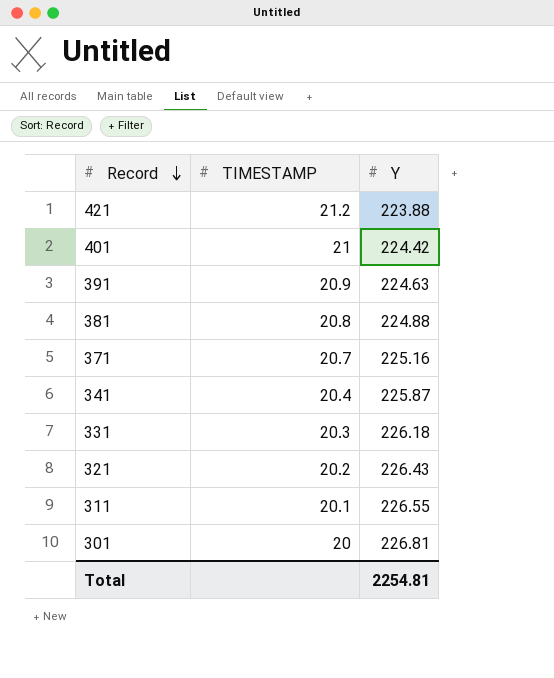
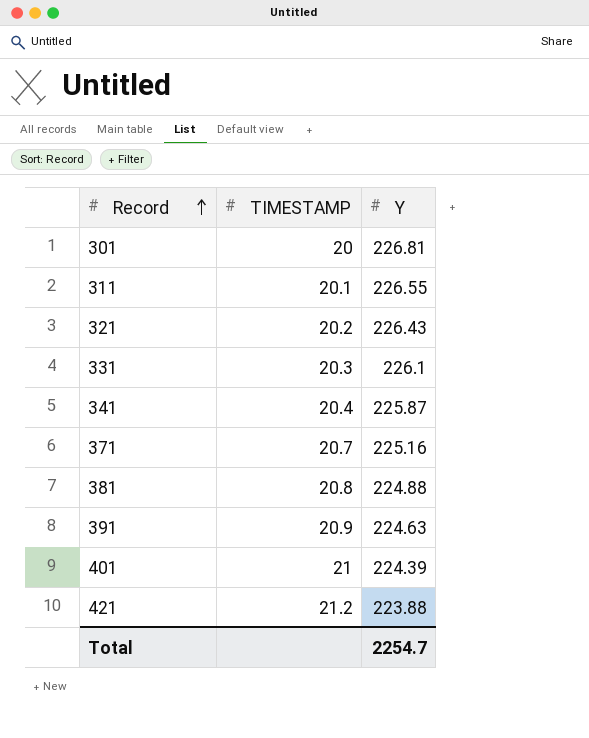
row order: Record descending -> Record ascending
331 | Y: 226.18 -> 226.1
401 | Y: 224.42 -> 224.39
Total | Y: 2254.81 -> 2254.7

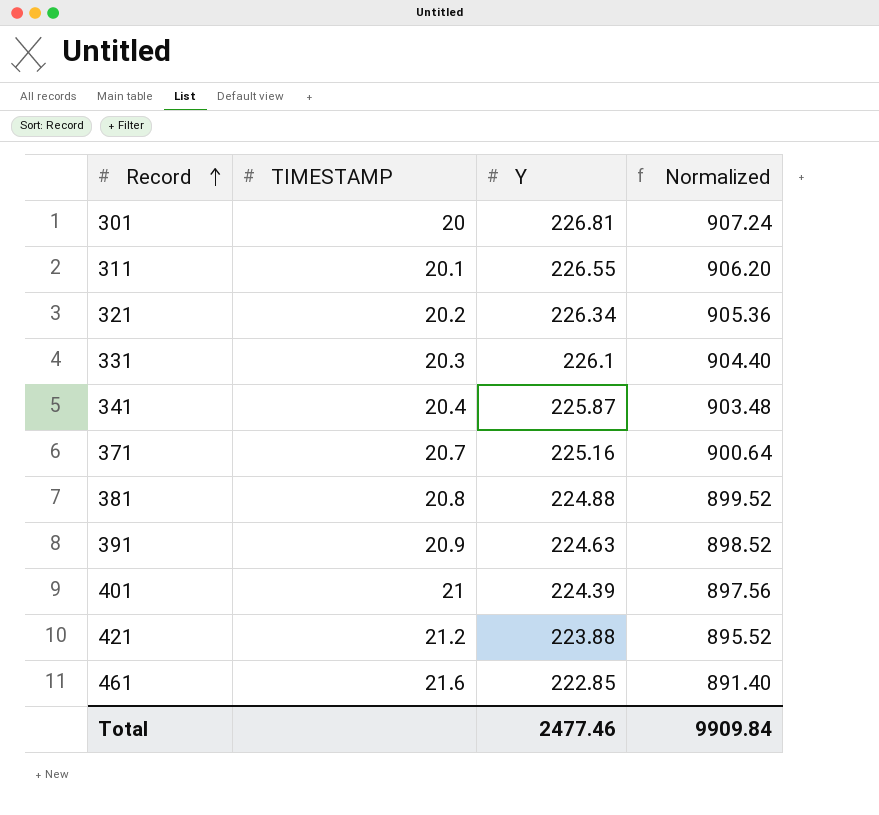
column Normalized | formula: none -> [Y] * 4
321 | Y: 226.43 -> 226.34
row 461: none -> 21.6 | 222.85 | 891.40
Total | Y: 2254.7 -> 2477.46

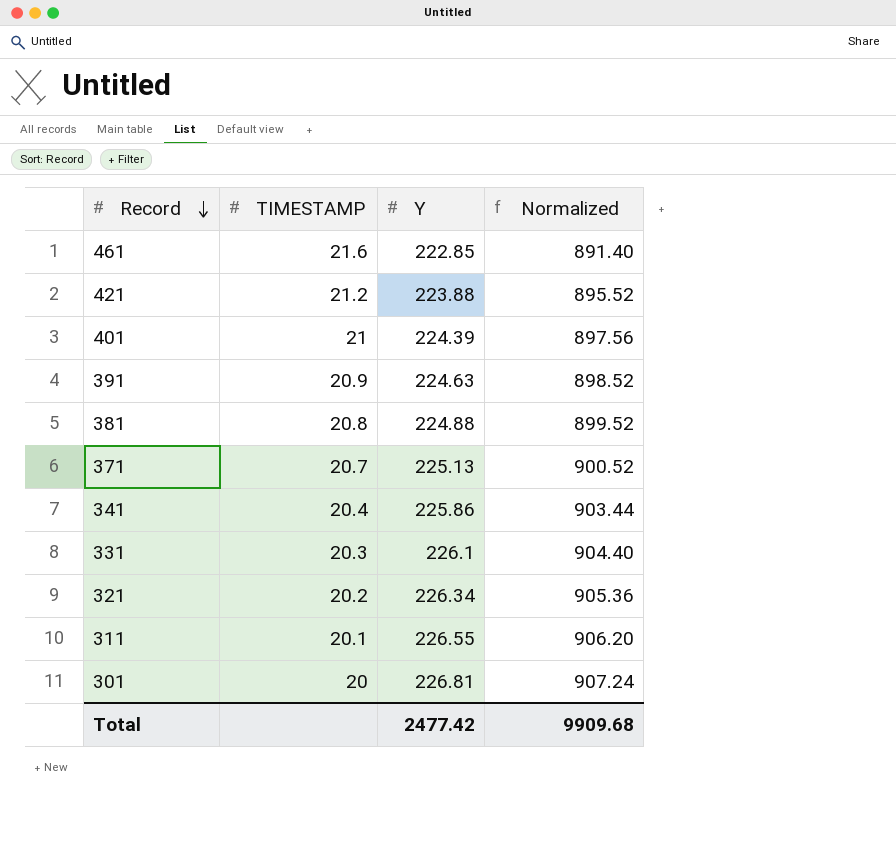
row order: Record ascending -> Record descending
371 | Y: 225.16 -> 225.13
371 | Normalized: 900.64 -> 900.52
341 | Y: 225.87 -> 225.86
341 | Normalized: 903.48 -> 903.44
Total | Y: 2477.46 -> 2477.42
Total | Normalized: 9909.84 -> 9909.68

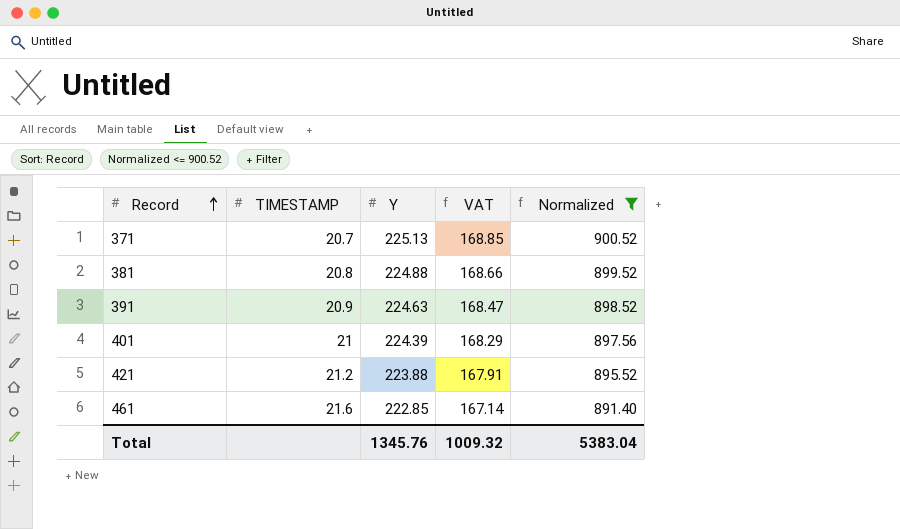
filter: none -> Normalized <= 900.52
row order: Record descending -> Record ascending
column VAT | formula: none -> [Y] * 0.75
Total | Y: 2477.42 -> 1345.76
Total | Normalized: 9909.68 -> 5383.04

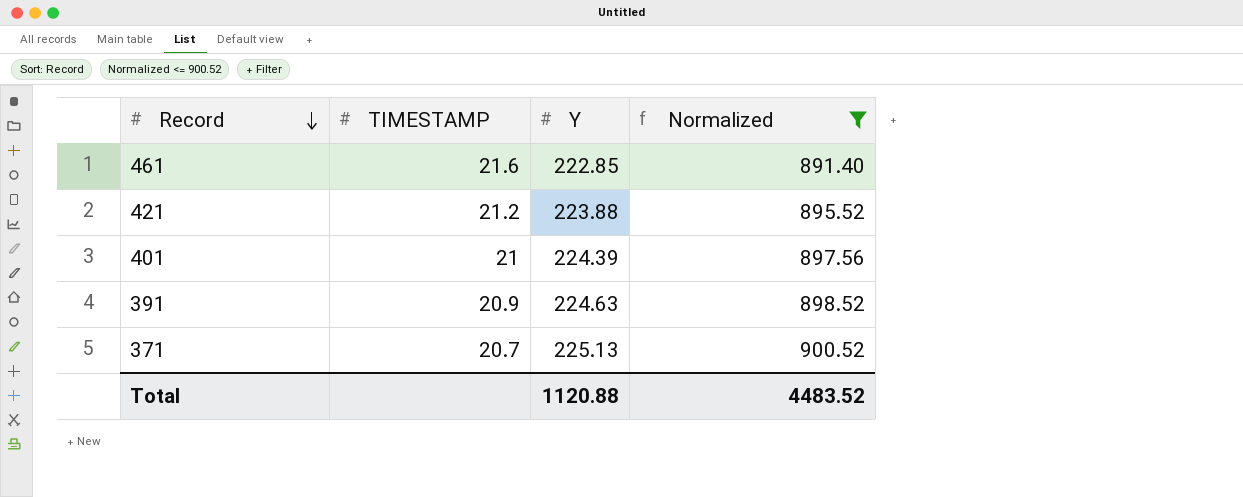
row order: Record ascending -> Record descending
column VAT | formula: [Y] * 0.75 -> none
row 381: 20.8 | 224.88 | 168.66 | 899.52 -> none
Total | Y: 1345.76 -> 1120.88
Total | Normalized: 5383.04 -> 4483.52

